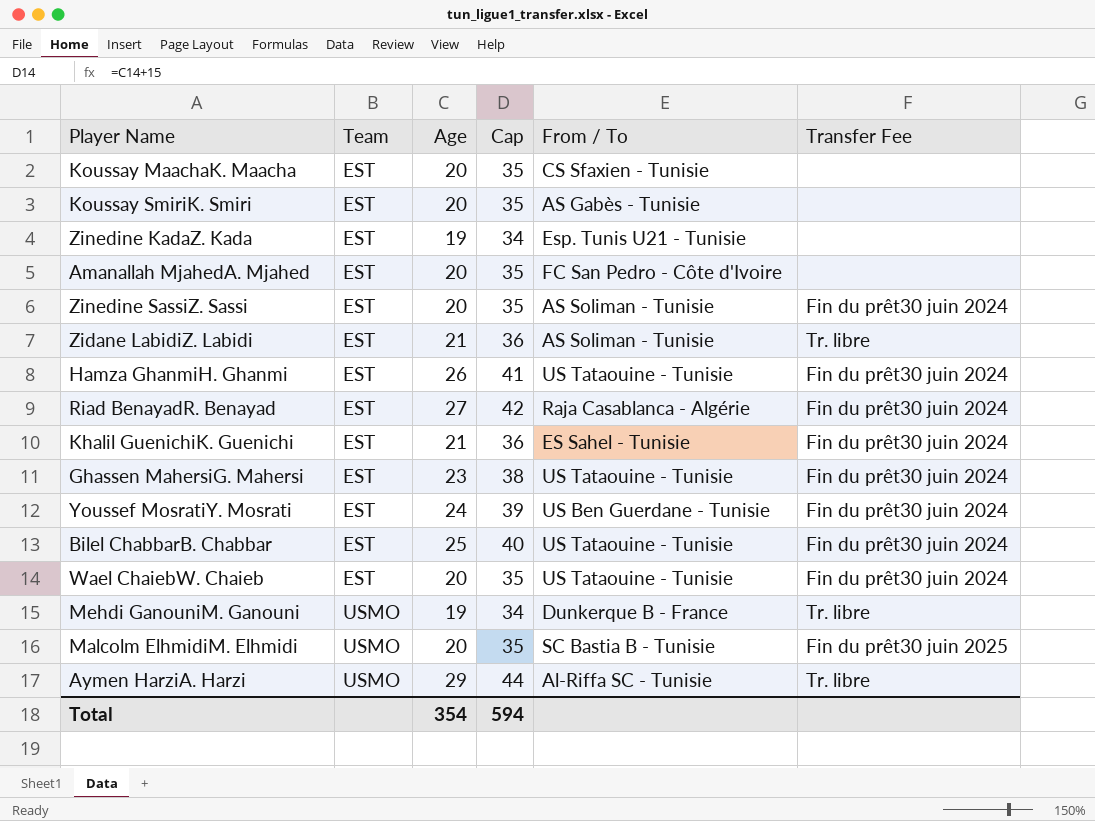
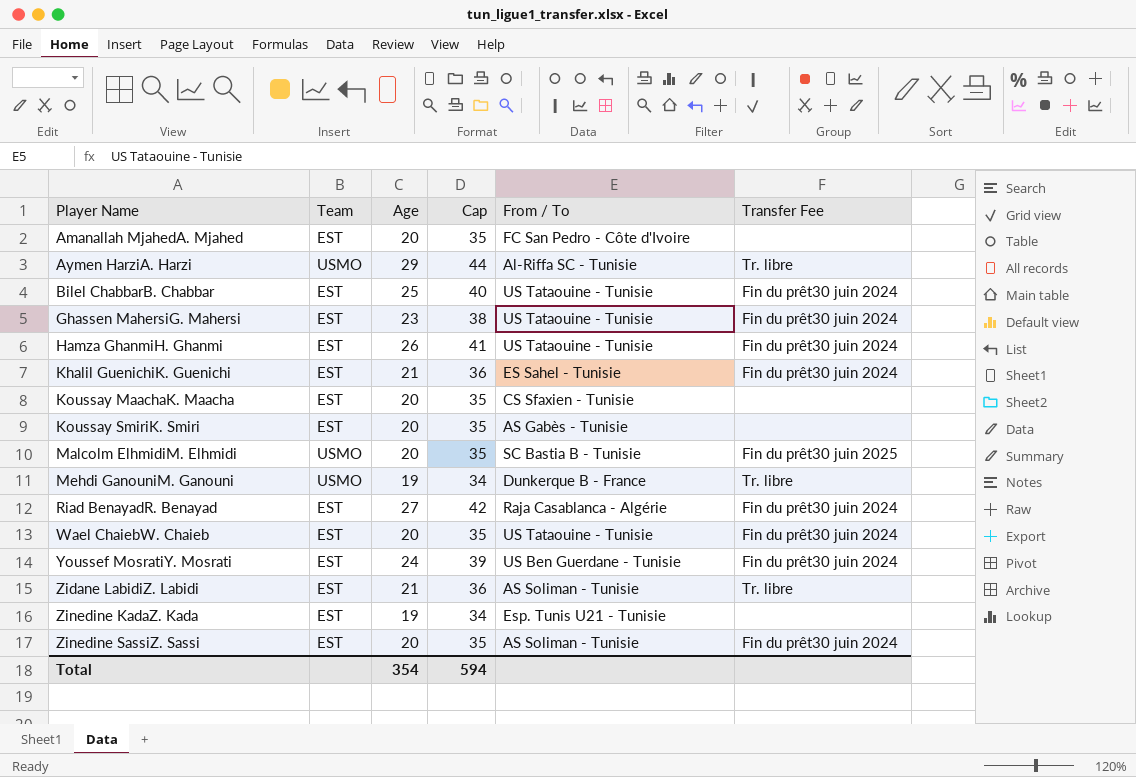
row order: Team ascending -> Player Name ascending

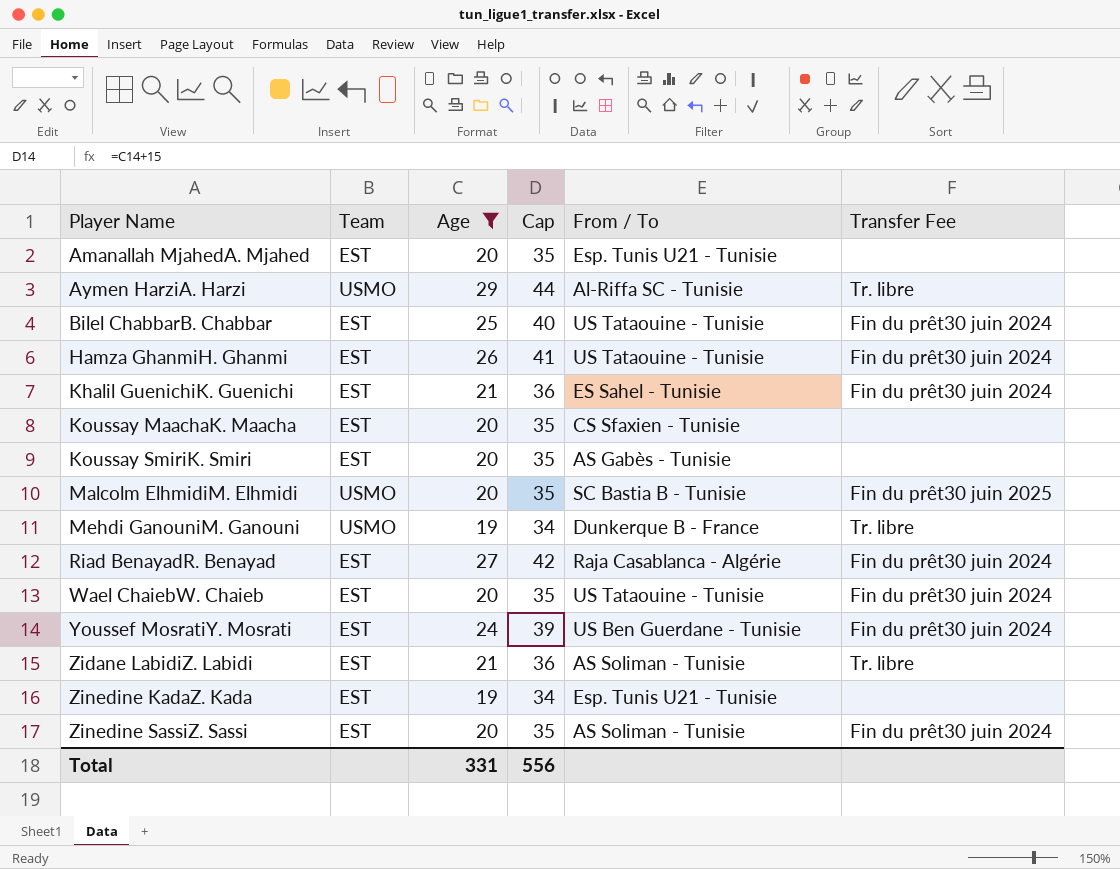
filter: none -> Age != 23
Amanallah MjahedA. Mjahed | From / To: FC San Pedro - Côte d'Ivoire -> Esp. Tunis U21 - Tunisie
Total | Age: 354 -> 331
Total | Cap: 594 -> 556

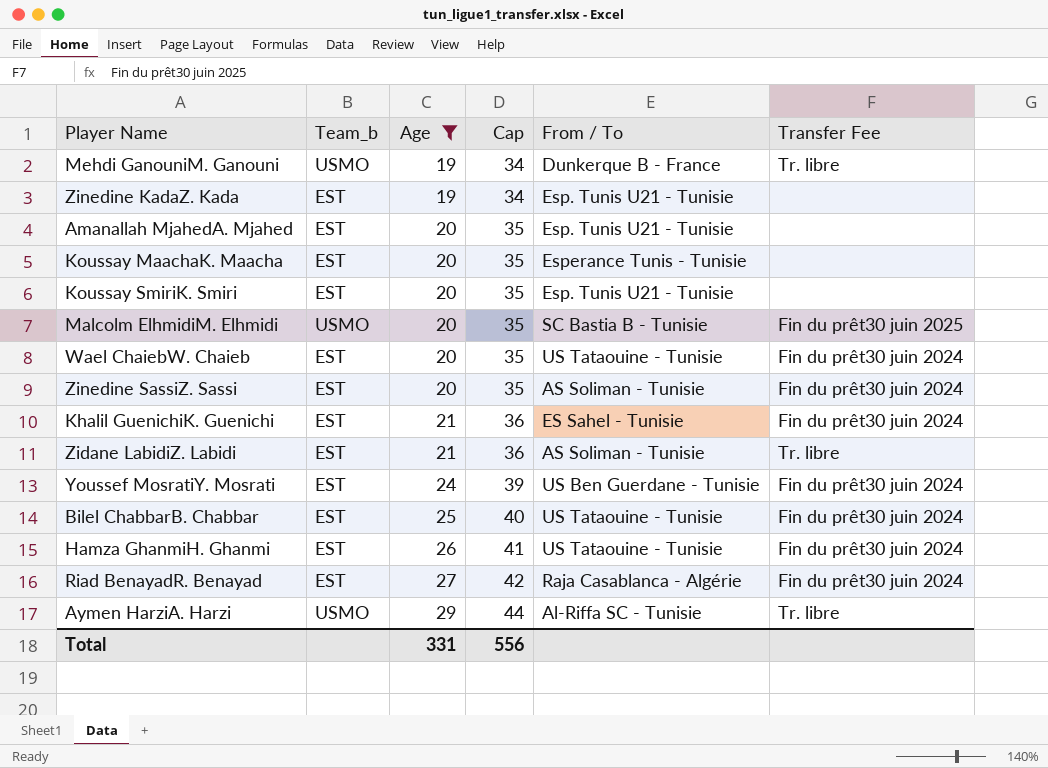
row order: Player Name ascending -> Age ascending
column name: Team -> Team_b
Koussay MaachaK. Maacha | From / To: CS Sfaxien - Tunisie -> Esperance Tunis - Tunisie
Koussay SmiriK. Smiri | From / To: AS Gabès - Tunisie -> Esp. Tunis U21 - Tunisie

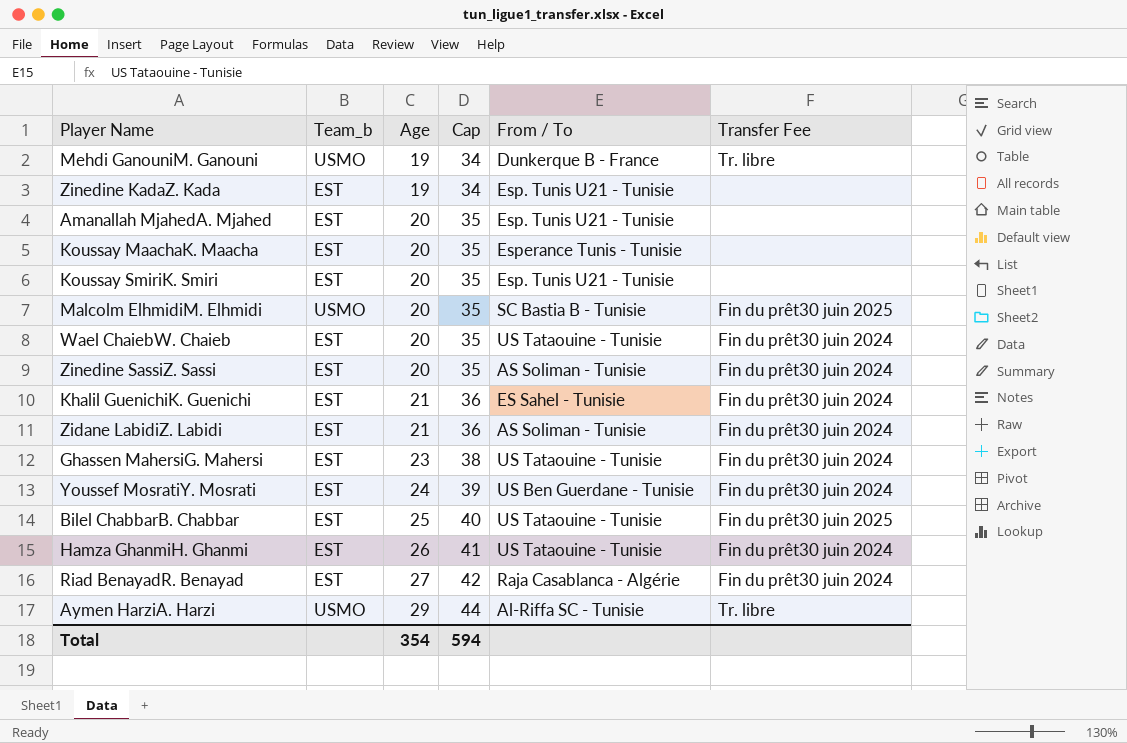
filter: Age != 23 -> none
Zidane LabidiZ. Labidi | Transfer Fee: Tr. libre -> Fin du prêt30 juin 2024
Bilel ChabbarB. Chabbar | Transfer Fee: Fin du prêt30 juin 2024 -> Fin du prêt30 juin 2025
Total | Age: 331 -> 354
Total | Cap: 556 -> 594

